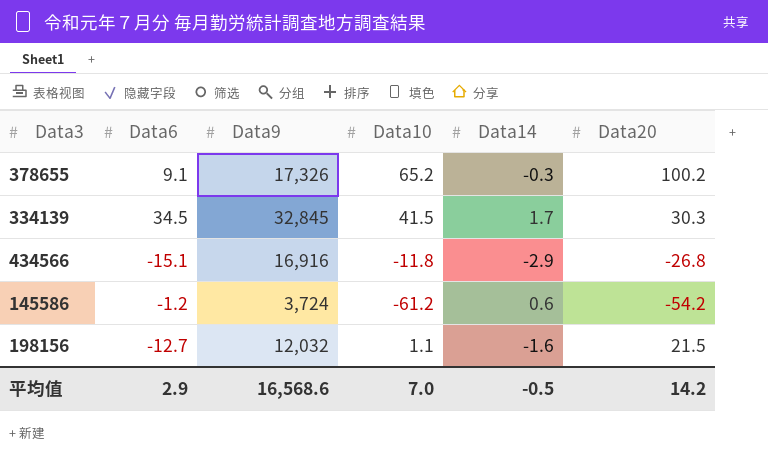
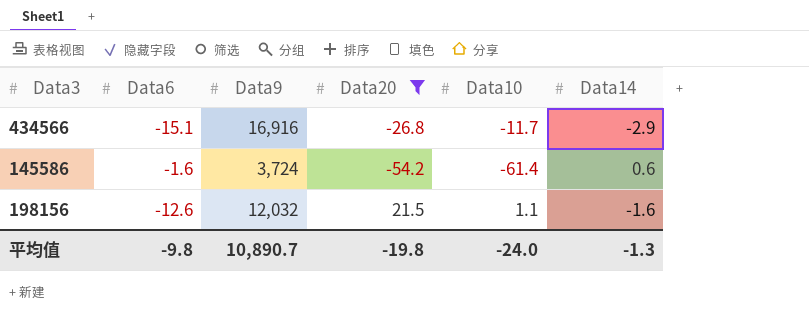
filter: none -> Data20 <= 21.5
column Data20 | position: 6 -> 4
434566 | Data10: -11.8 -> -11.7
145586 | Data6: -1.2 -> -1.6
145586 | Data10: -61.2 -> -61.4
198156 | Data6: -12.7 -> -12.6
平均值 | Data6: 2.9 -> -9.8
平均值 | Data9: 16,568.6 -> 10,890.7
平均值 | Data20: 14.2 -> -19.8
平均值 | Data10: 7.0 -> -24.0
平均值 | Data14: -0.5 -> -1.3

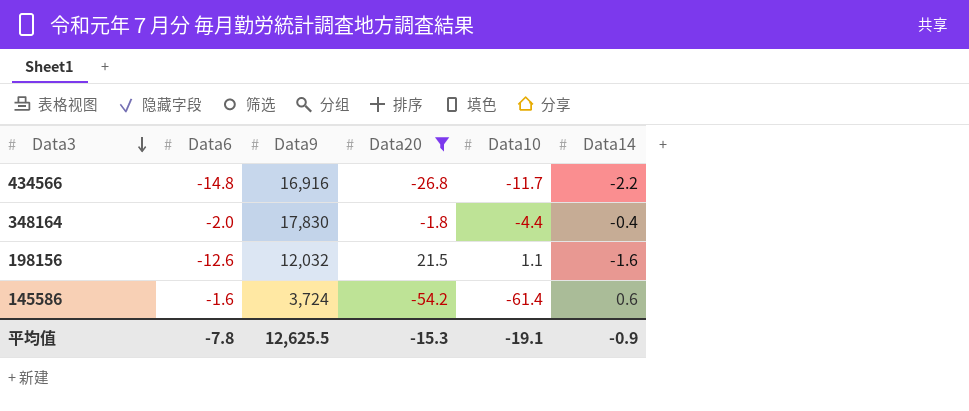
row order: none -> Data3 descending
434566 | Data6: -15.1 -> -14.8
434566 | Data14: -2.9 -> -2.2
row 348164: none -> -2.0 | 17,830 | -1.8 | -4.4 | -0.4
平均值 | Data6: -9.8 -> -7.8
平均值 | Data9: 10,890.7 -> 12,625.5
平均值 | Data20: -19.8 -> -15.3
平均值 | Data10: -24.0 -> -19.1
平均值 | Data14: -1.3 -> -0.9

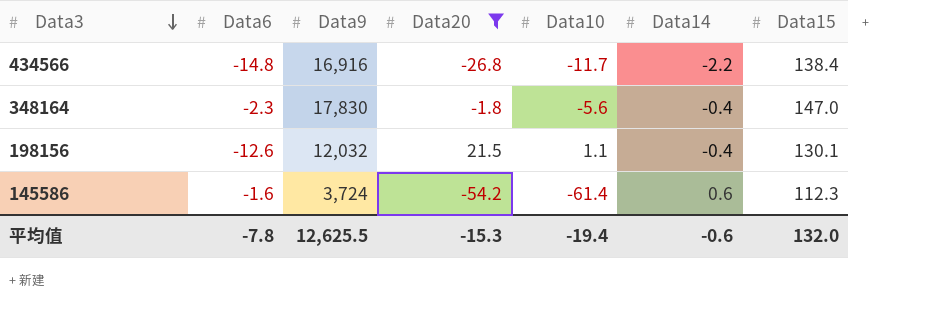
column Data15 | position: none -> 7
348164 | Data6: -2.0 -> -2.3
348164 | Data10: -4.4 -> -5.6
198156 | Data14: -1.6 -> -0.4
平均值 | Data10: -19.1 -> -19.4
平均值 | Data14: -0.9 -> -0.6

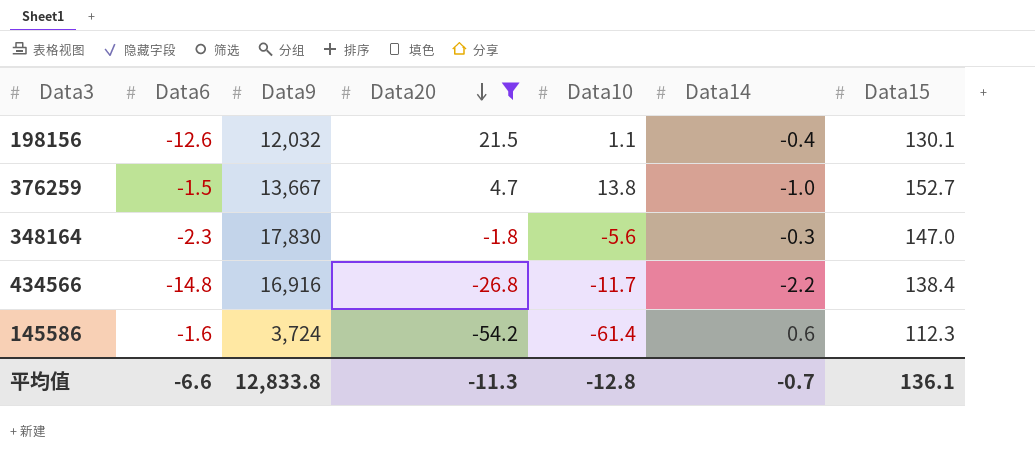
row order: Data3 descending -> Data20 descending
row 376259: none -> -1.5 | 13,667 | 4.7 | 13.8 | -1.0 | 152.7
348164 | Data14: -0.4 -> -0.3
平均值 | Data6: -7.8 -> -6.6
平均值 | Data9: 12,625.5 -> 12,833.8
平均值 | Data20: -15.3 -> -11.3
平均值 | Data10: -19.4 -> -12.8
平均值 | Data14: -0.6 -> -0.7
平均值 | Data15: 132.0 -> 136.1

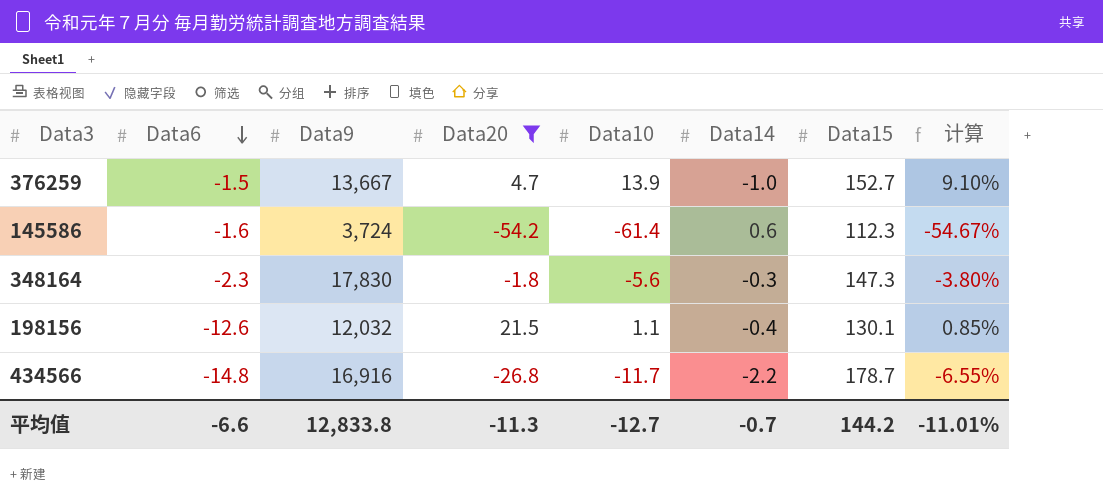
row order: Data20 descending -> Data6 descending
column 计算 | formula: none -> [Data10] / [Data15]
376259 | Data10: 13.8 -> 13.9
348164 | Data15: 147.0 -> 147.3
434566 | Data15: 138.4 -> 178.7
平均值 | Data10: -12.8 -> -12.7
平均值 | Data15: 136.1 -> 144.2

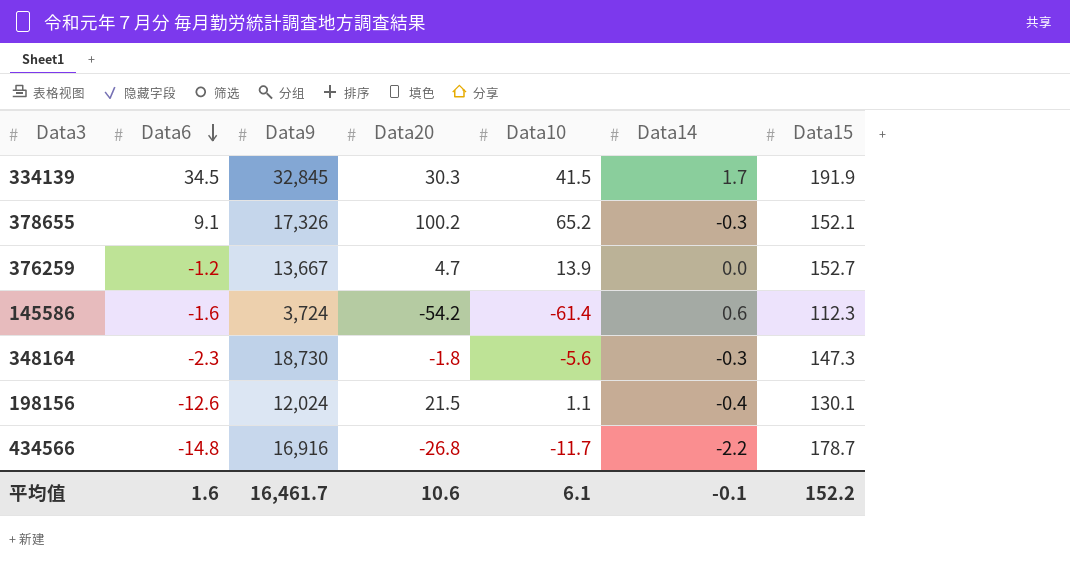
filter: Data20 <= 21.5 -> none
column 计算 | formula: [Data10] / [Data15] -> none
376259 | Data6: -1.5 -> -1.2
376259 | Data14: -1.0 -> 0.0
348164 | Data9: 17,830 -> 18,730
198156 | Data9: 12,032 -> 12,024
平均值 | Data6: -6.6 -> 1.6
平均值 | Data9: 12,833.8 -> 16,461.7
平均值 | Data20: -11.3 -> 10.6
平均值 | Data10: -12.7 -> 6.1
平均值 | Data14: -0.7 -> -0.1
平均值 | Data15: 144.2 -> 152.2

